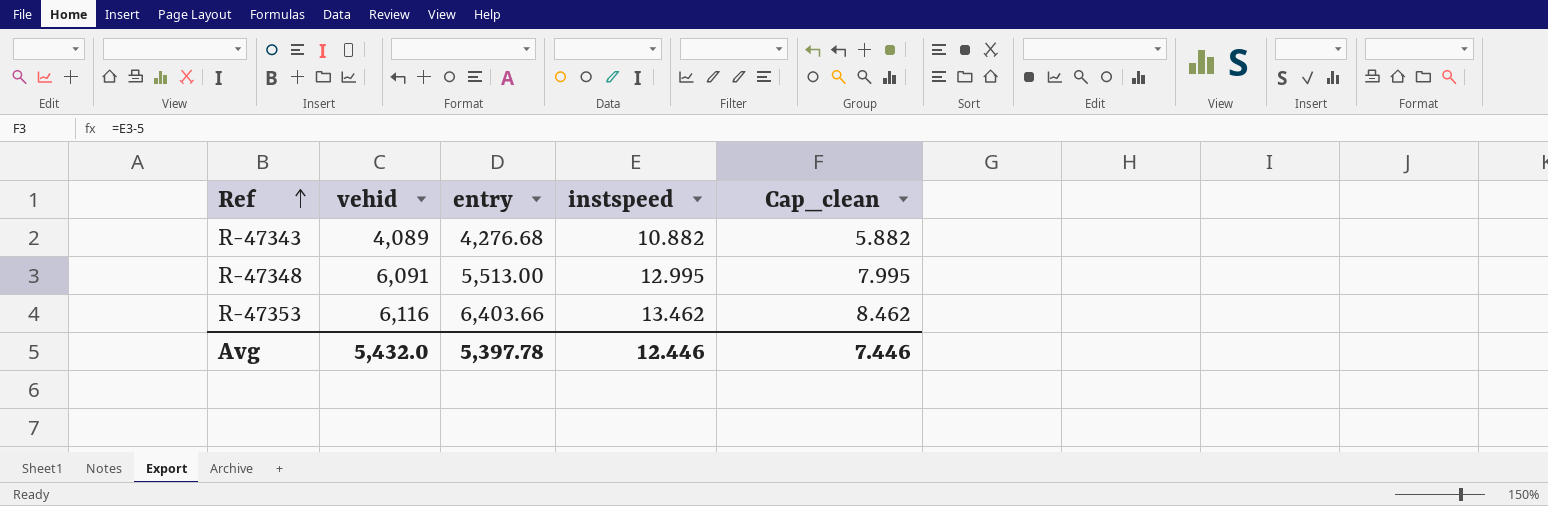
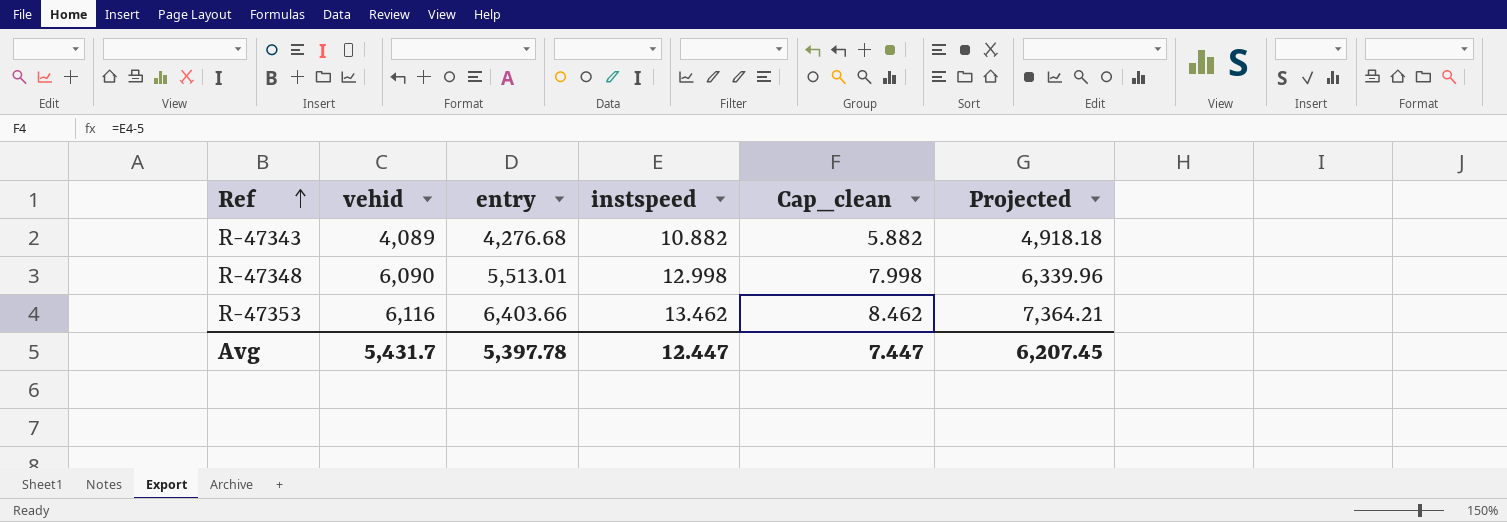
column Projected | formula: none -> [entry] * 1.15
R-47348 | vehid: 6,091 -> 6,090
R-47348 | entry: 5,513.00 -> 5,513.01
R-47348 | instspeed: 12.995 -> 12.998
R-47348 | Cap_clean: 7.995 -> 7.998
Avg | vehid: 5,432.0 -> 5,431.7
Avg | instspeed: 12.446 -> 12.447
Avg | Cap_clean: 7.446 -> 7.447

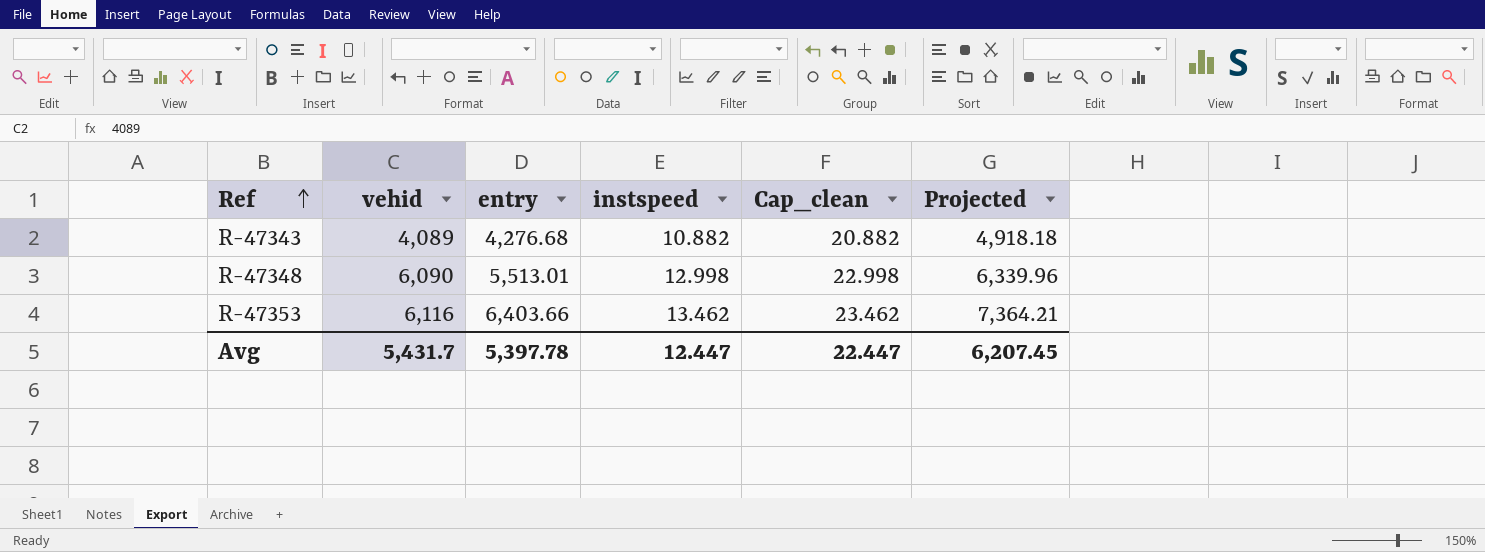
column Cap_clean | formula: [instspeed] - 5 -> [instspeed] + 10
Avg | Cap_clean: 7.447 -> 22.447

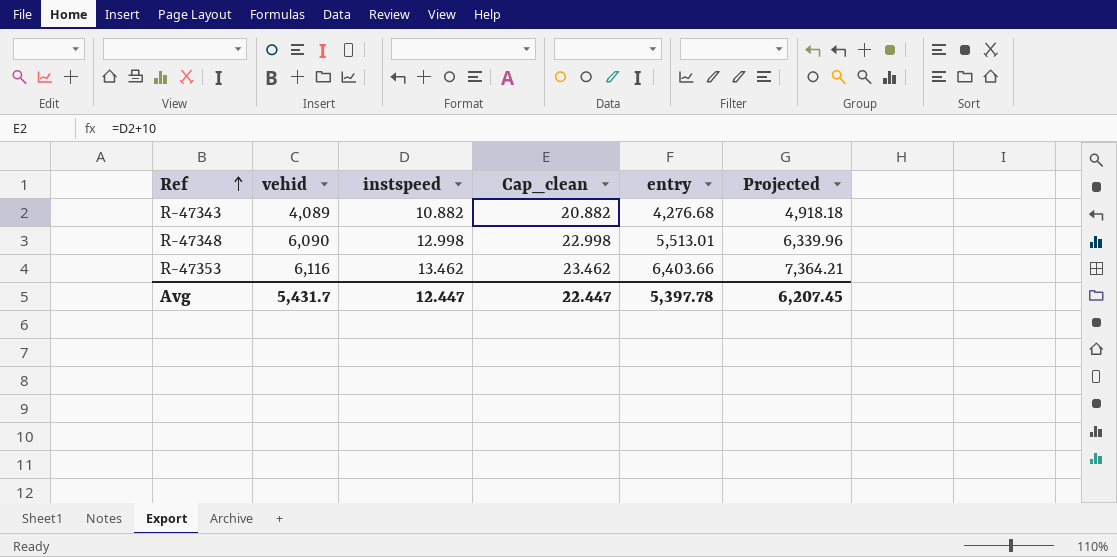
column entry | position: 3 -> 5

